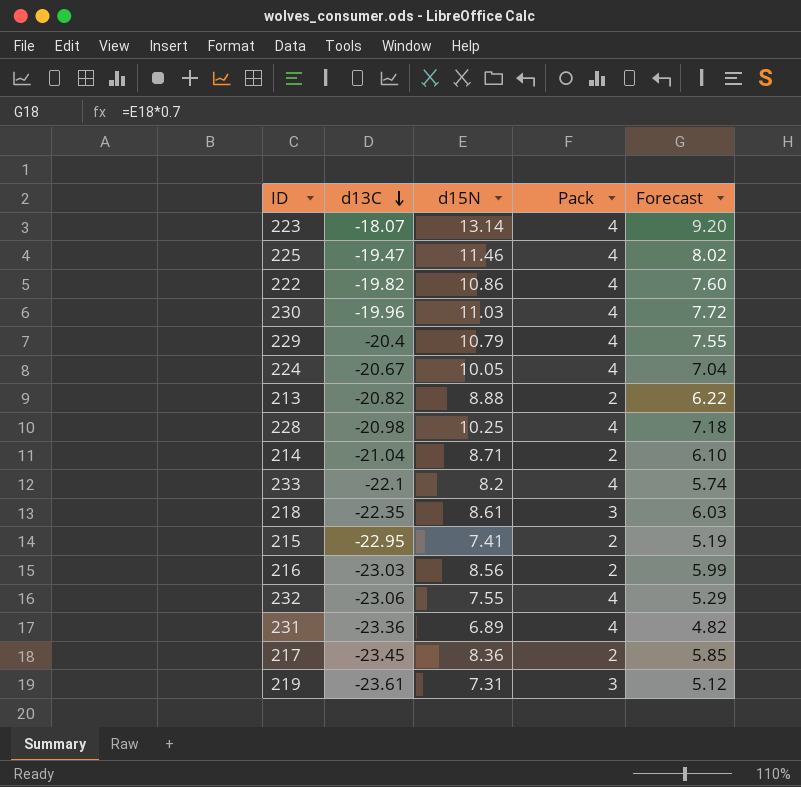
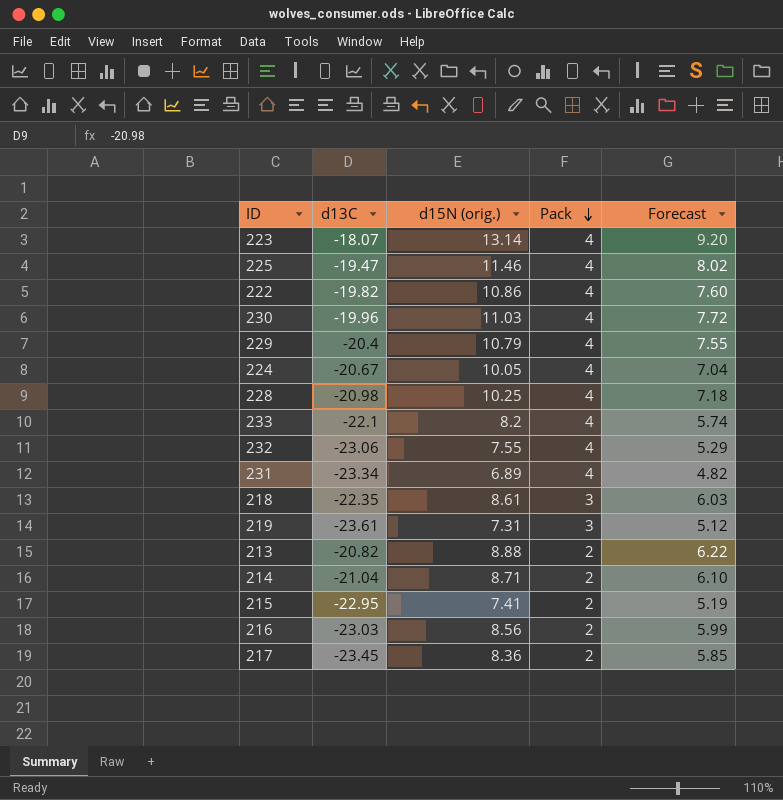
row order: d13C descending -> Pack descending
column name: d15N -> d15N (orig.)
231 | d13C: -23.36 -> -23.34

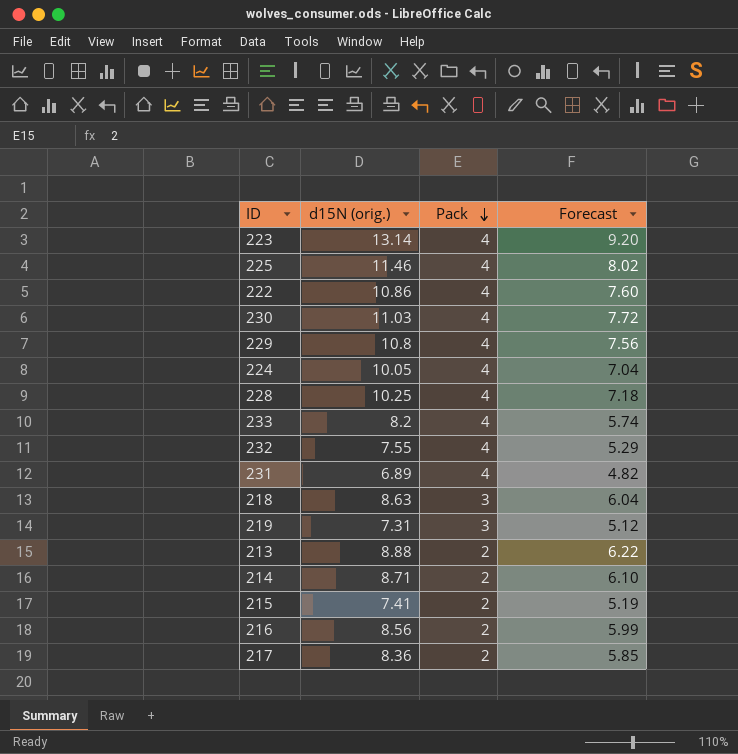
column d13C | position: 2 -> none
229 | d15N (orig.): 10.79 -> 10.8
229 | Forecast: 7.55 -> 7.56
218 | d15N (orig.): 8.61 -> 8.63
218 | Forecast: 6.03 -> 6.04

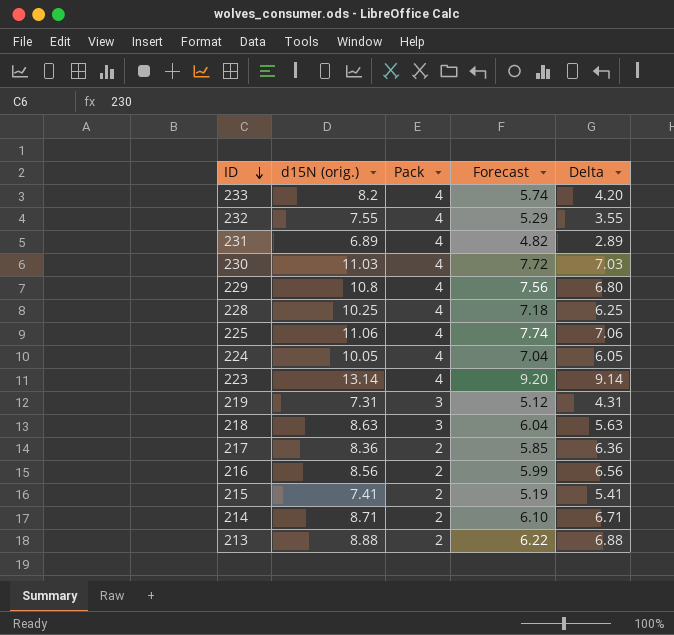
row order: Pack descending -> ID descending
column Delta | formula: none -> [d15N (orig.)] - [Pack]
row 222: 10.86 | 4 | 7.60 -> none
225 | d15N (orig.): 11.46 -> 11.06
225 | Forecast: 8.02 -> 7.74

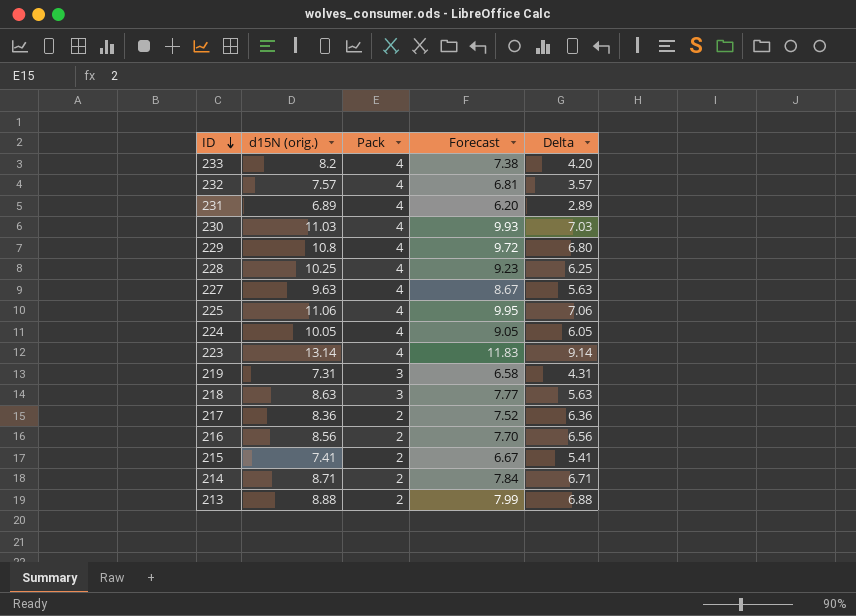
column Forecast | formula: [d15N (orig.)] * 0.7 -> [d15N (orig.)] * 0.9
232 | d15N (orig.): 7.55 -> 7.57
232 | Delta: 3.55 -> 3.57
row 227: none -> 9.63 | 4 | 8.67 | 5.63

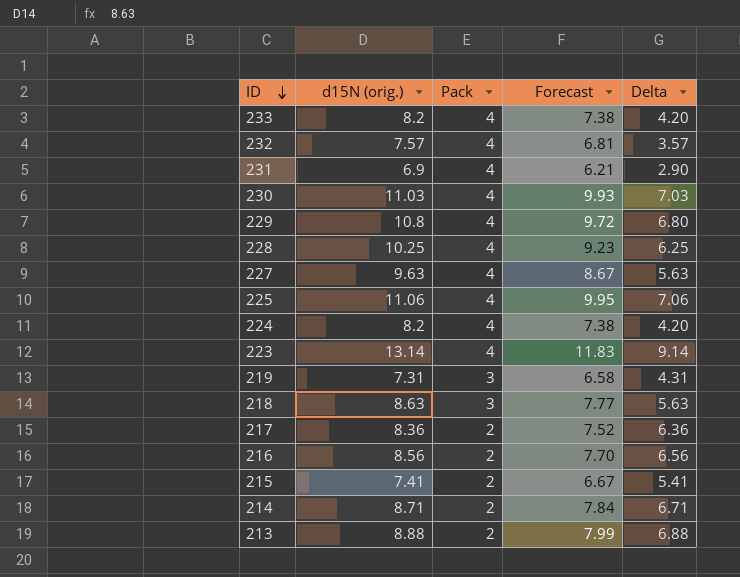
231 | d15N (orig.): 6.89 -> 6.9
231 | Forecast: 6.20 -> 6.21
231 | Delta: 2.89 -> 2.90
224 | d15N (orig.): 10.05 -> 8.2
224 | Forecast: 9.05 -> 7.38
224 | Delta: 6.05 -> 4.20

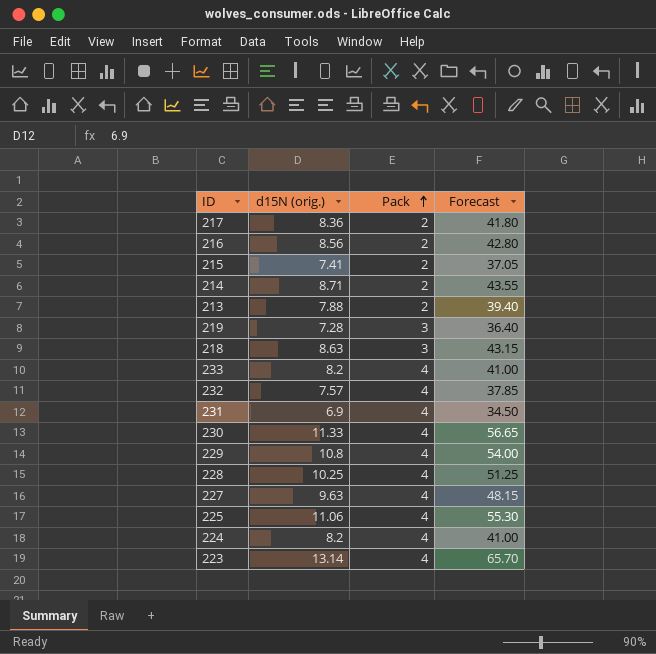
row order: ID descending -> Pack ascending
column Delta | formula: [d15N (orig.)] - [Pack] -> none
column Forecast | formula: [d15N (orig.)] * 0.9 -> [d15N (orig.)] * 5
213 | d15N (orig.): 8.88 -> 7.88
219 | d15N (orig.): 7.31 -> 7.28
230 | d15N (orig.): 11.03 -> 11.33

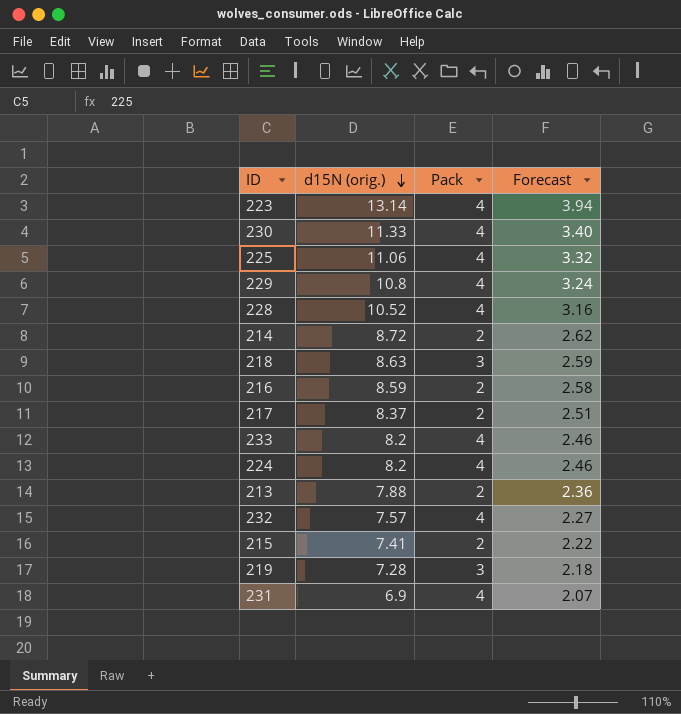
row order: Pack ascending -> d15N (orig.) descending
column Forecast | formula: [d15N (orig.)] * 5 -> [d15N (orig.)] * 0.3
row 227: 9.63 | 4 | 48.15 -> none
228 | d15N (orig.): 10.25 -> 10.52
214 | d15N (orig.): 8.71 -> 8.72
216 | d15N (orig.): 8.56 -> 8.59
217 | d15N (orig.): 8.36 -> 8.37

